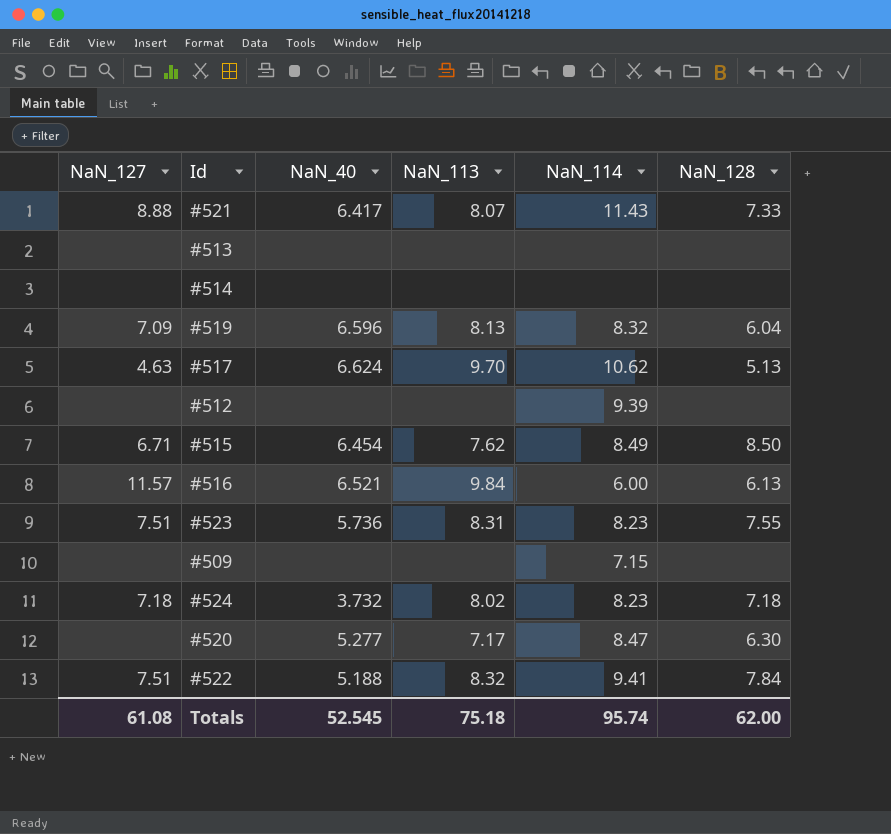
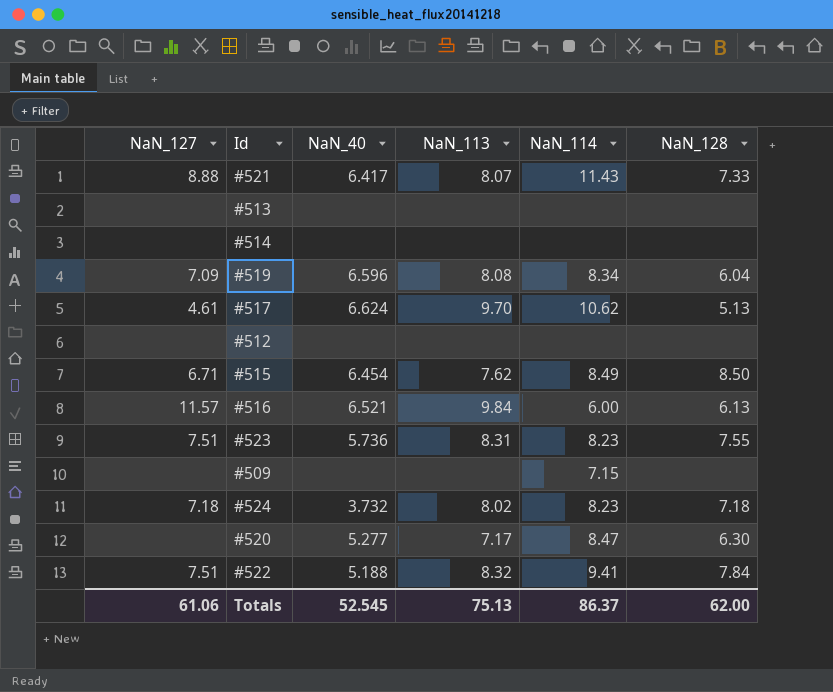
#519 | NaN_113: 8.13 -> 8.08
#519 | NaN_114: 8.32 -> 8.34
#517 | NaN_127: 4.63 -> 4.61
#512 | NaN_114: 9.39 -> none
Totals | NaN_127: 61.08 -> 61.06
Totals | NaN_113: 75.18 -> 75.13
Totals | NaN_114: 95.74 -> 86.37

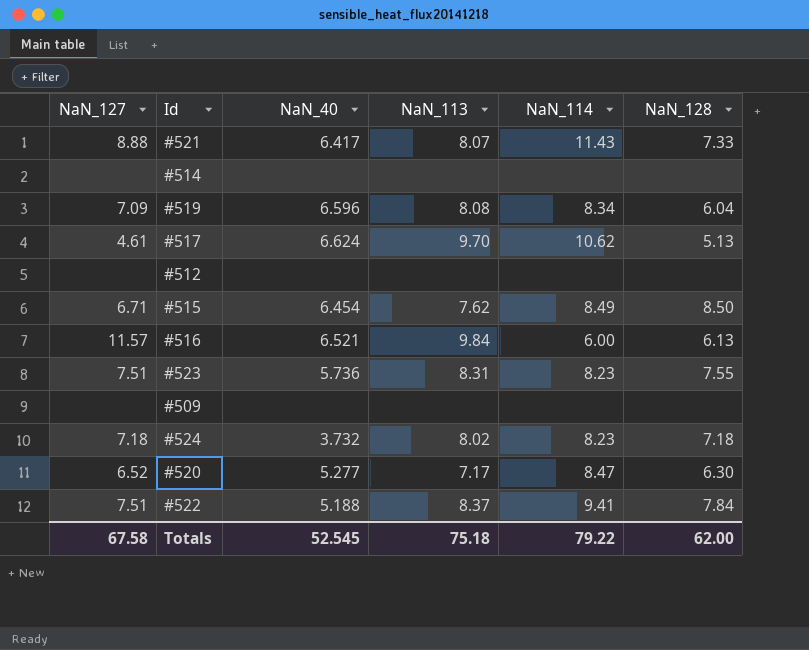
row #513: none | none | none | none | none -> none
#509 | NaN_114: 7.15 -> none
#520 | NaN_127: none -> 6.52
#522 | NaN_113: 8.32 -> 8.37
Totals | NaN_127: 61.06 -> 67.58
Totals | NaN_113: 75.13 -> 75.18
Totals | NaN_114: 86.37 -> 79.22

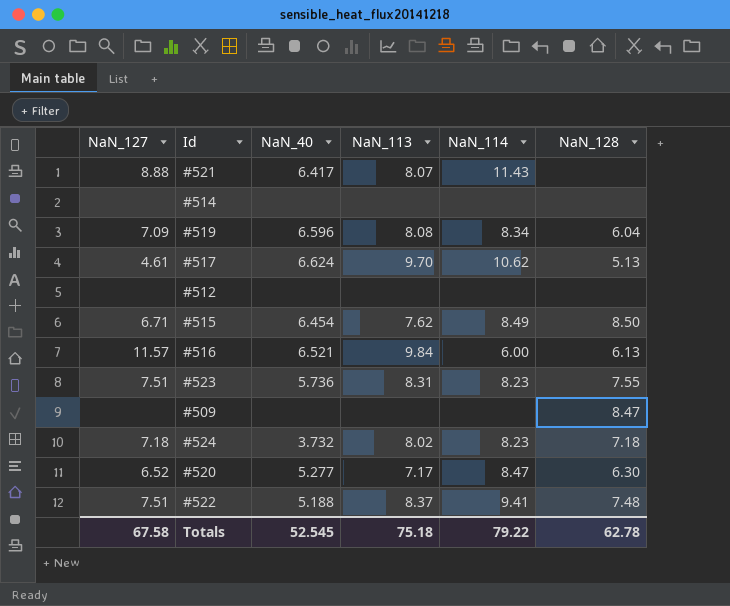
#521 | NaN_128: 7.33 -> none
#509 | NaN_128: none -> 8.47
#522 | NaN_128: 7.84 -> 7.48
Totals | NaN_128: 62.00 -> 62.78

